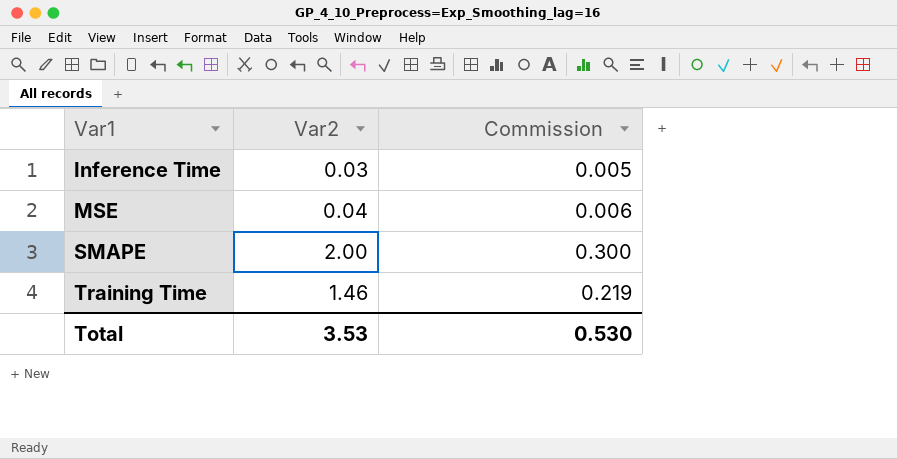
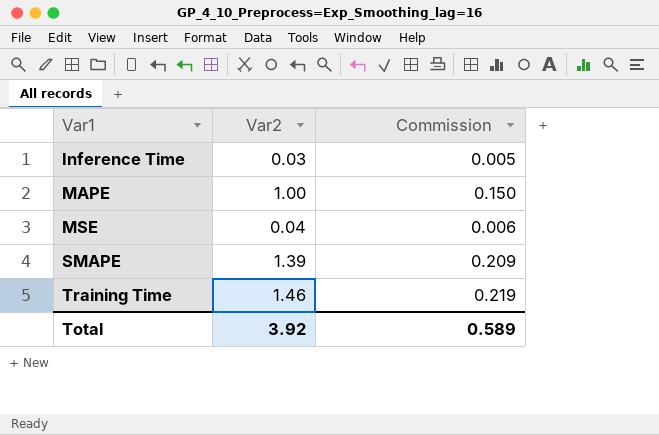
row MAPE: none -> 1.00 | 0.150
SMAPE | Var2: 2.00 -> 1.39
SMAPE | Commission: 0.300 -> 0.209
Total | Var2: 3.53 -> 3.92
Total | Commission: 0.530 -> 0.589

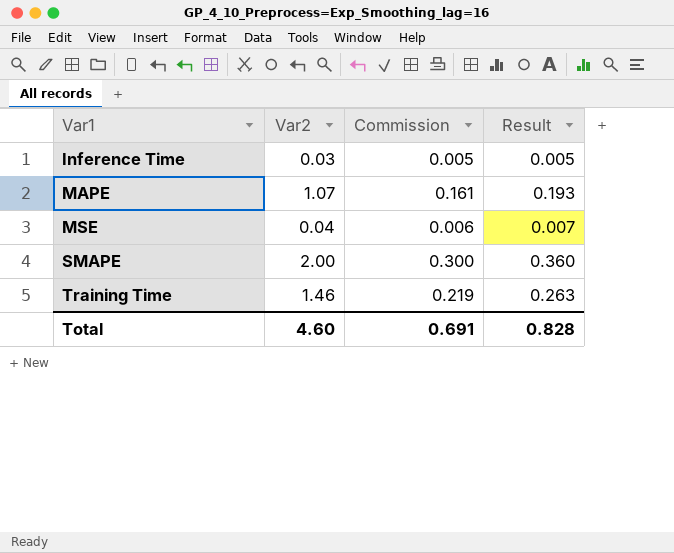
column Result | formula: none -> [Var2] * 0.18
MAPE | Var2: 1.00 -> 1.07
MAPE | Commission: 0.150 -> 0.161
SMAPE | Var2: 1.39 -> 2.00
SMAPE | Commission: 0.209 -> 0.300
Total | Var2: 3.92 -> 4.60
Total | Commission: 0.589 -> 0.691

